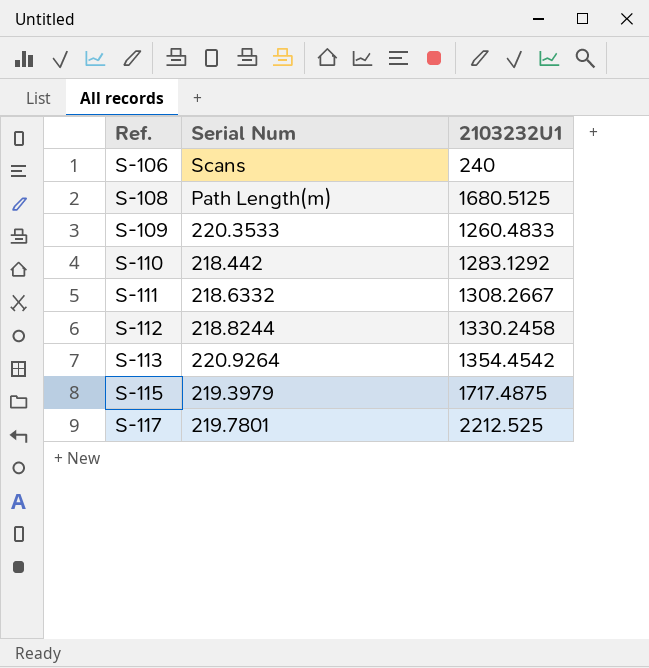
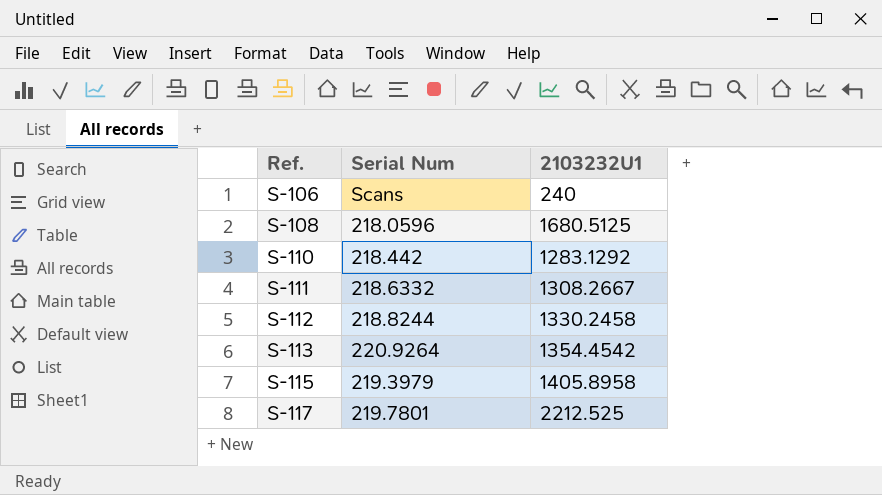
row S-109: 220.3533 | 1260.4833 -> none
S-108 | Serial Num: Path Length(m) -> 218.0596
S-115 | 2103232U1: 1717.4875 -> 1405.8958

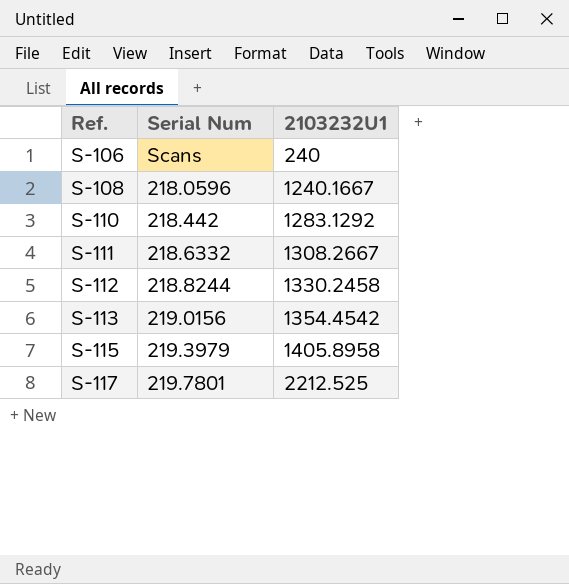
S-108 | 2103232U1: 1680.5125 -> 1240.1667
S-113 | Serial Num: 220.9264 -> 219.0156

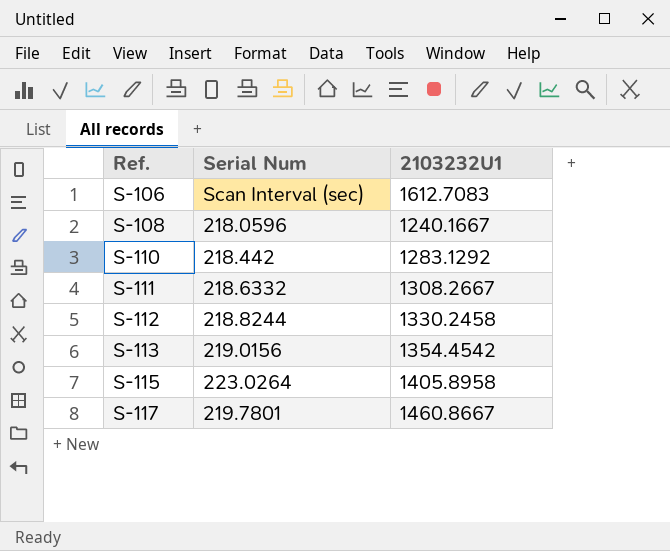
S-106 | Serial Num: Scans -> Scan Interval (sec)
S-106 | 2103232U1: 240 -> 1612.7083
S-115 | Serial Num: 219.3979 -> 223.0264
S-117 | 2103232U1: 2212.525 -> 1460.8667

